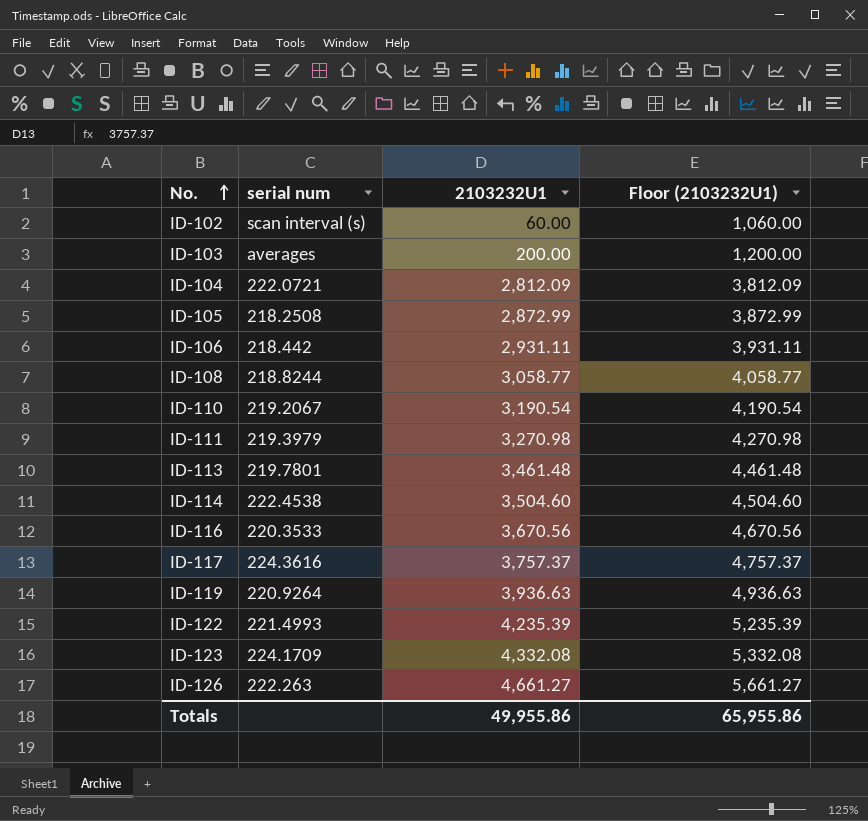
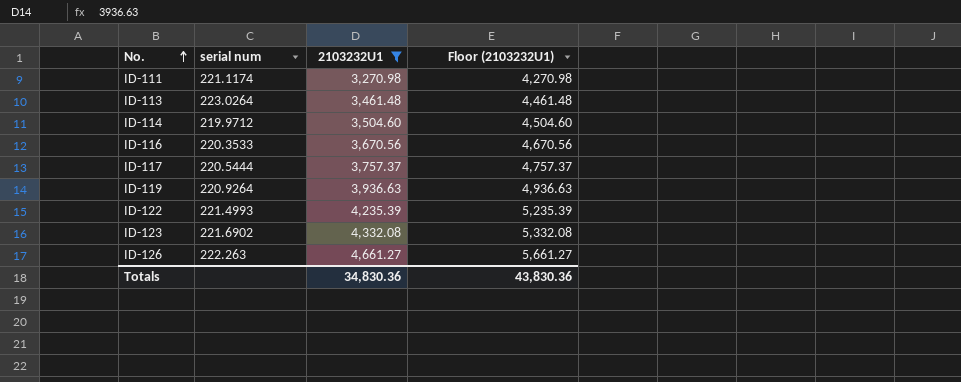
filter: none -> 2103232U1 >= 3,270.98
ID-111 | serial num: 219.3979 -> 221.1174
ID-113 | serial num: 219.7801 -> 223.0264
ID-114 | serial num: 222.4538 -> 219.9712
ID-117 | serial num: 224.3616 -> 220.5444
ID-123 | serial num: 224.1709 -> 221.6902
Totals | 2103232U1: 49,955.86 -> 34,830.36
Totals | Floor (2103232U1): 65,955.86 -> 43,830.36

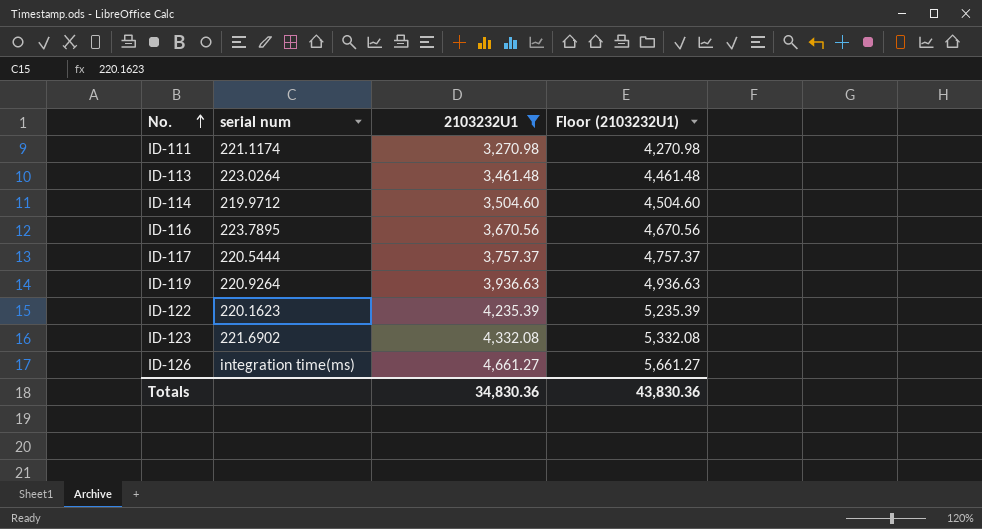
ID-116 | serial num: 220.3533 -> 223.7895
ID-122 | serial num: 221.4993 -> 220.1623
ID-126 | serial num: 222.263 -> integration time(ms)

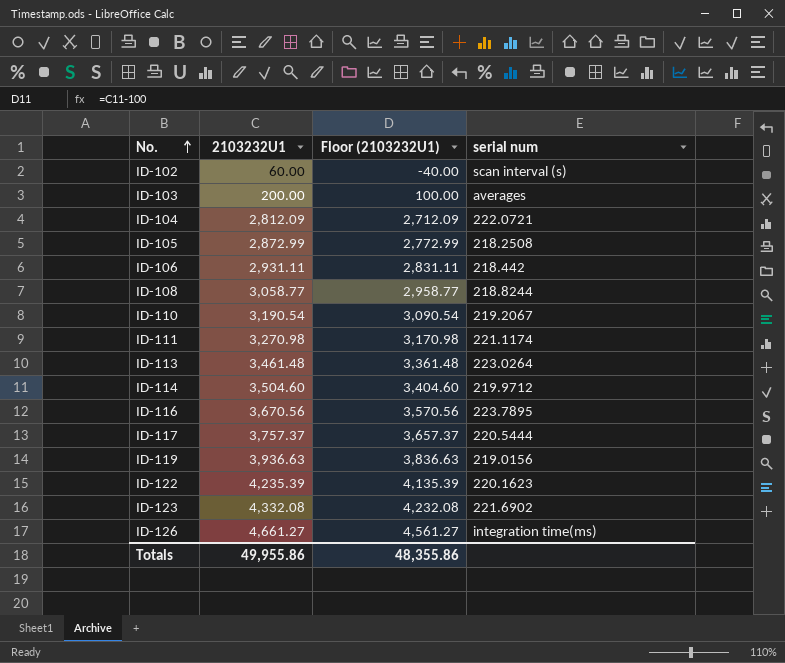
filter: 2103232U1 >= 3,270.98 -> none
column Floor (2103232U1) | formula: [2103232U1] + 1000 -> [2103232U1] - 100
column serial num | position: 2 -> 4
ID-119 | serial num: 220.9264 -> 219.0156
Totals | 2103232U1: 34,830.36 -> 49,955.86
Totals | Floor (2103232U1): 43,830.36 -> 48,355.86

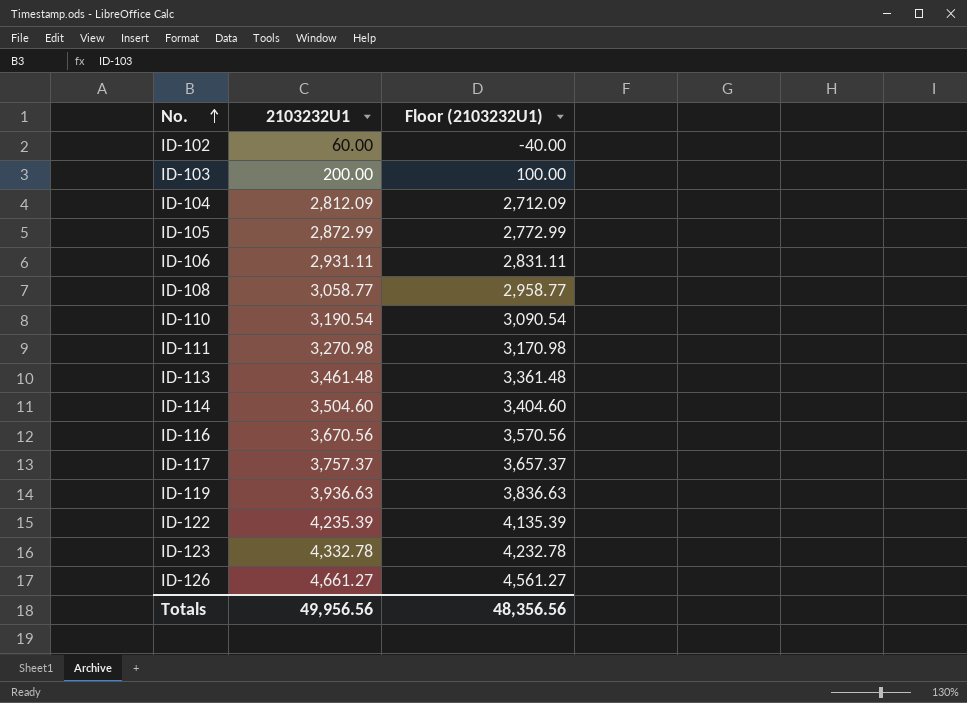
column serial num | position: 4 -> none
ID-123 | 2103232U1: 4,332.08 -> 4,332.78
ID-123 | Floor (2103232U1): 4,232.08 -> 4,232.78
Totals | 2103232U1: 49,955.86 -> 49,956.56
Totals | Floor (2103232U1): 48,355.86 -> 48,356.56

